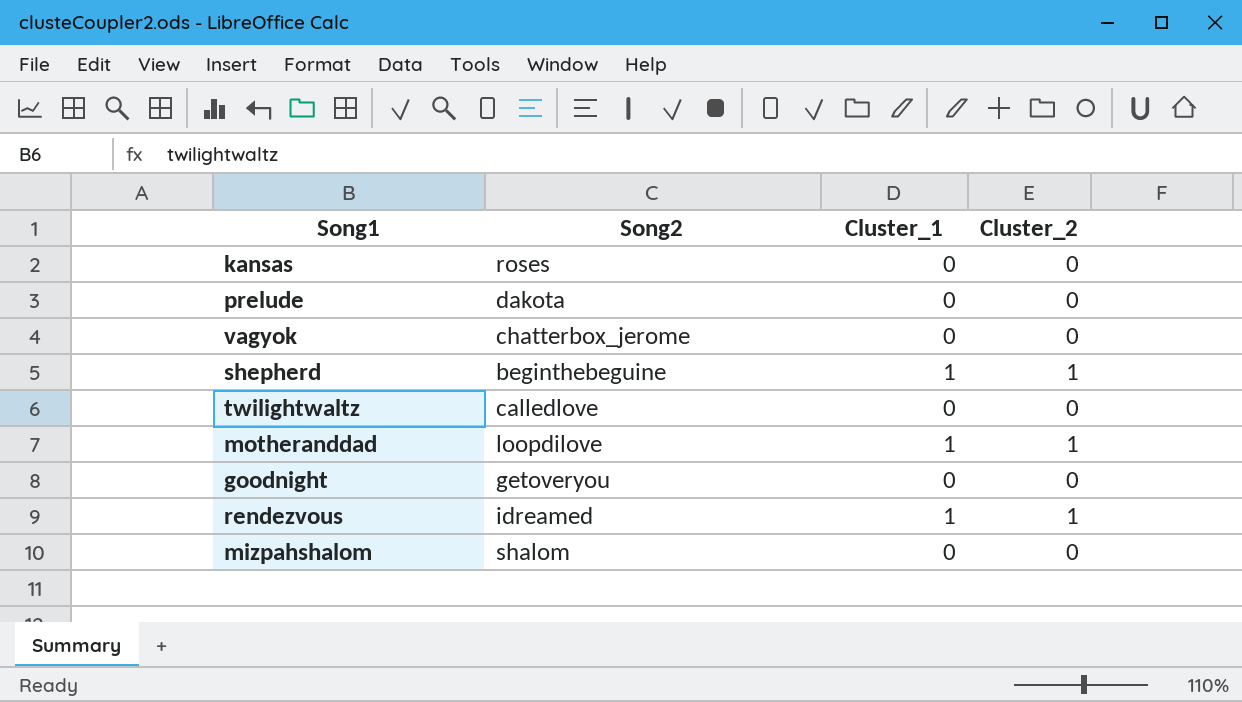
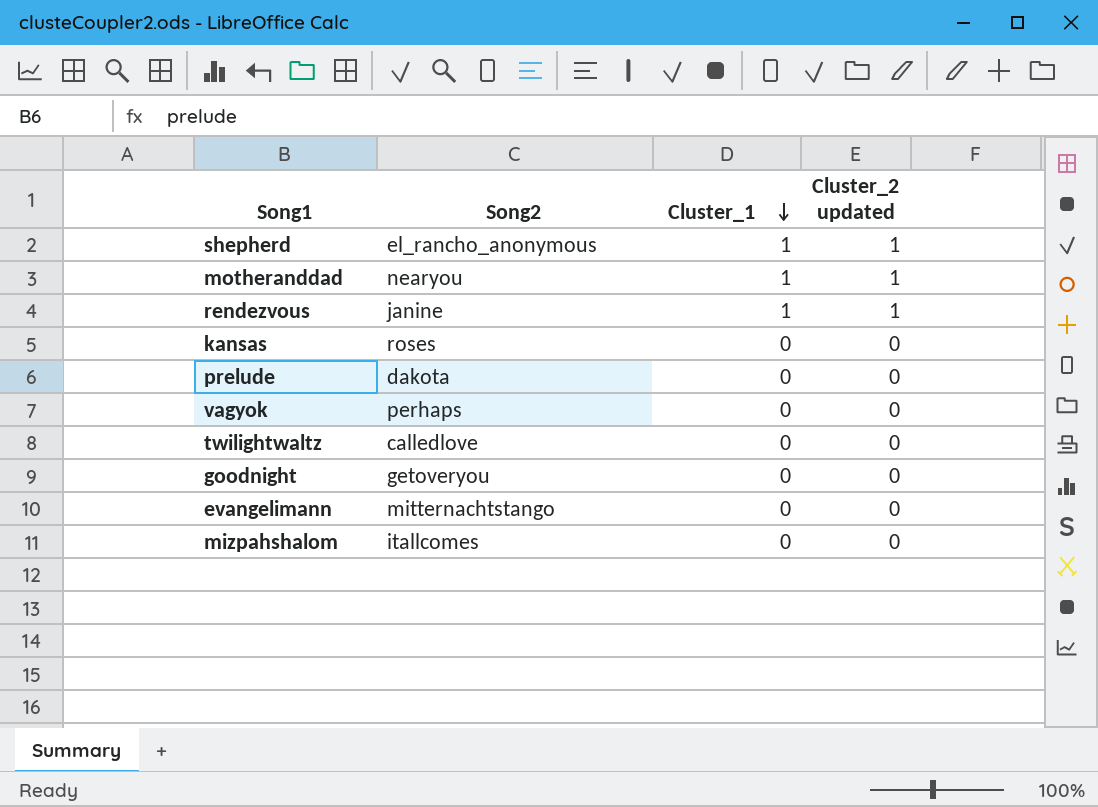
row order: none -> Cluster_1 descending
column name: Cluster_2 -> Cluster_2 updated
shepherd | Song2: beginthebeguine -> el_rancho_anonymous
motheranddad | Song2: loopdilove -> nearyou
rendezvous | Song2: idreamed -> janine
vagyok | Song2: chatterbox_jerome -> perhaps
row evangelimann: none -> mitternachtstango | 0 | 0
mizpahshalom | Song2: shalom -> itallcomes

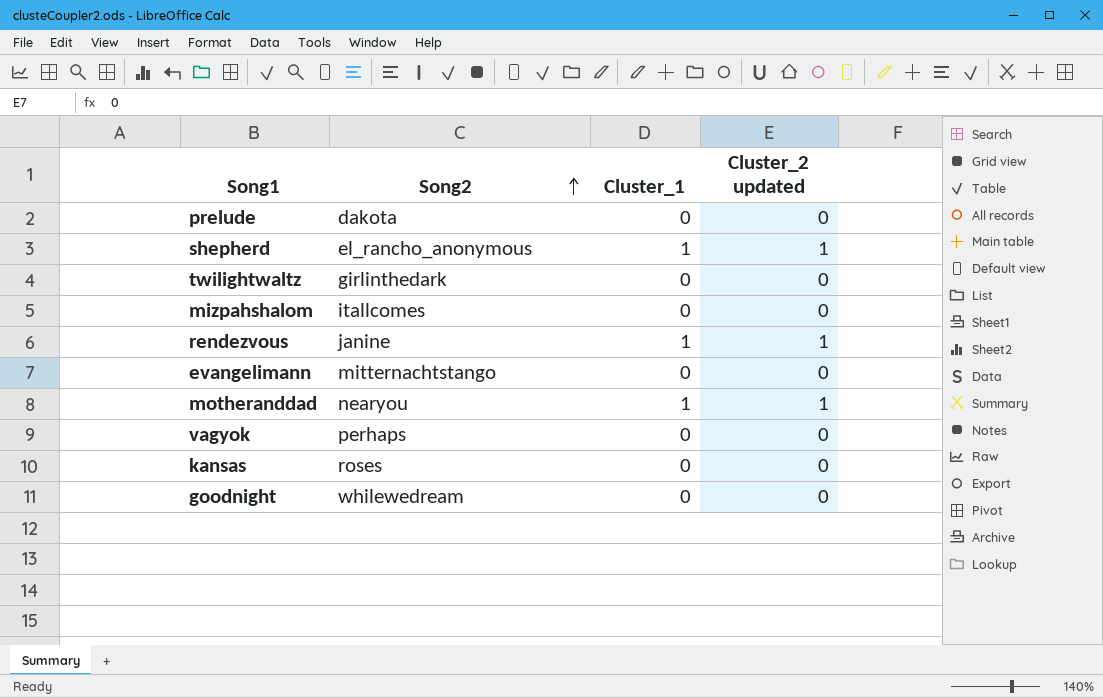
row order: Cluster_1 descending -> Song2 ascending
twilightwaltz | Song2: calledlove -> girlinthedark
goodnight | Song2: getoveryou -> whilewedream

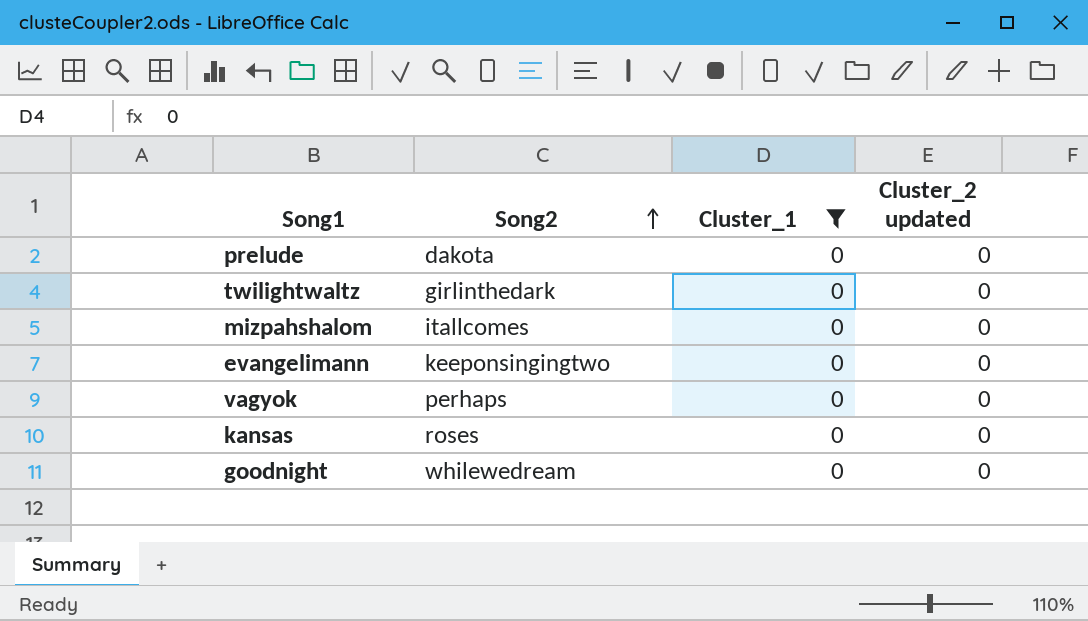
filter: none -> Cluster_1 = 0
evangelimann | Song2: mitternachtstango -> keeponsingingtwo

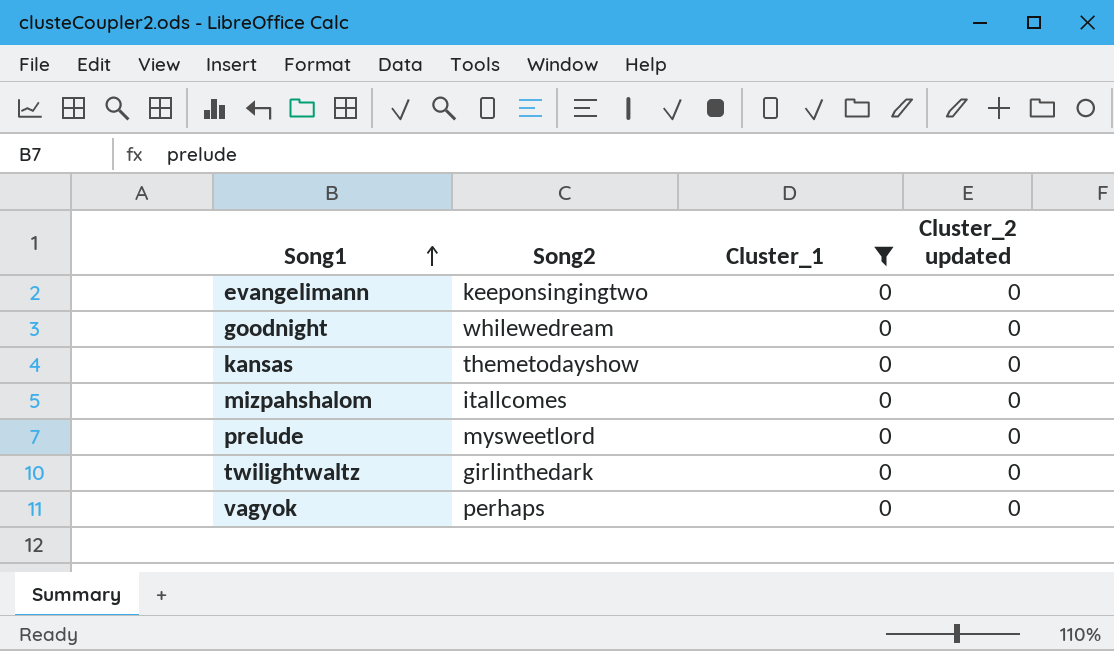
row order: Song2 ascending -> Song1 ascending
kansas | Song2: roses -> themetodayshow
prelude | Song2: dakota -> mysweetlord

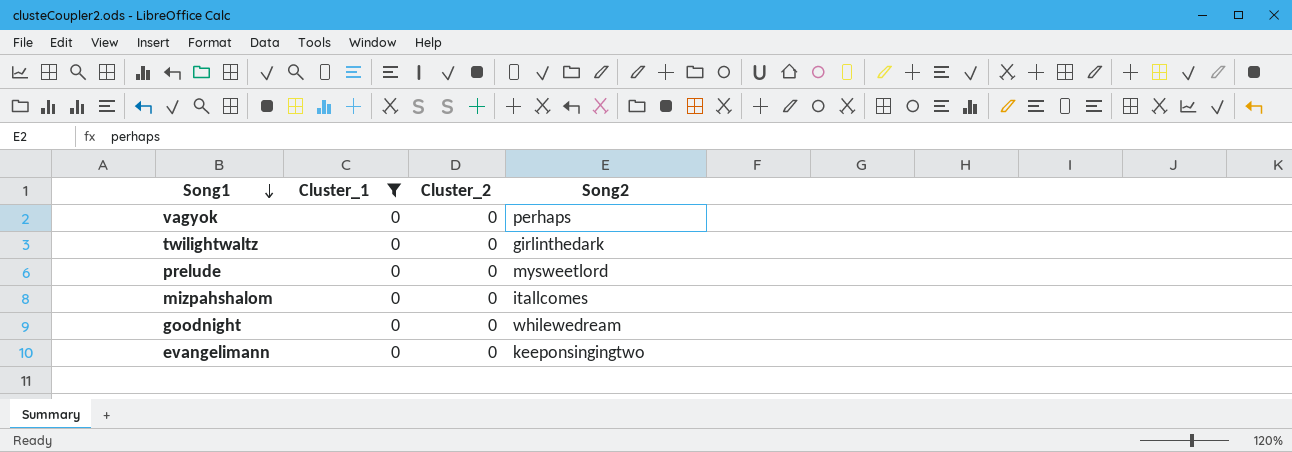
row order: Song1 ascending -> Song1 descending
column name: Cluster_2 updated -> Cluster_2
column Song2 | position: 2 -> 4
row kansas: themetodayshow | 0 | 0 -> none

